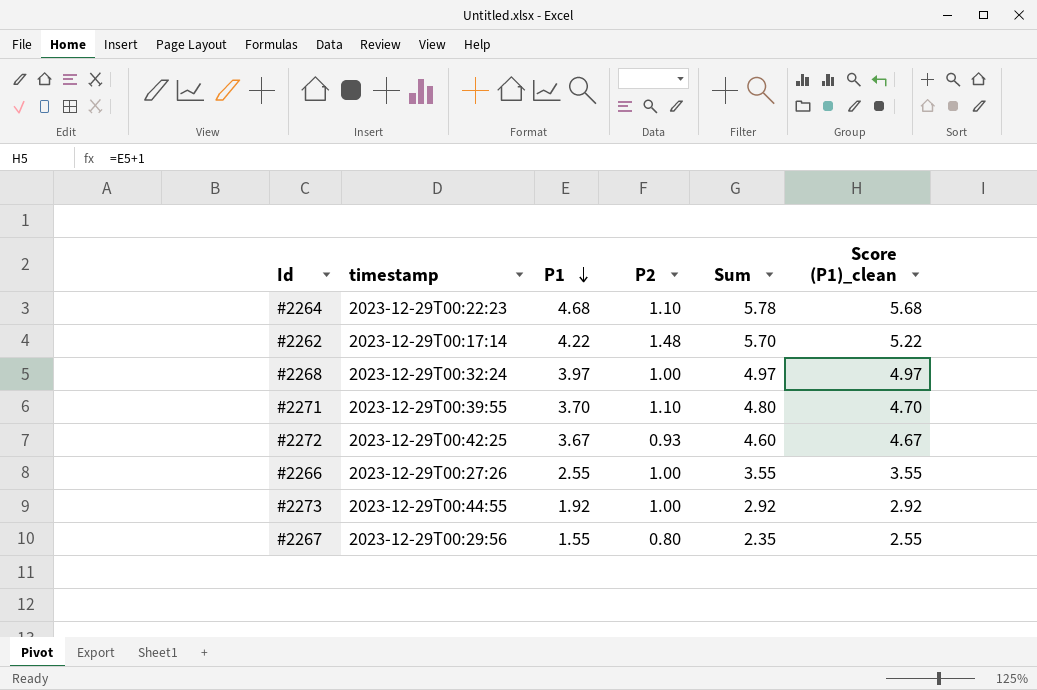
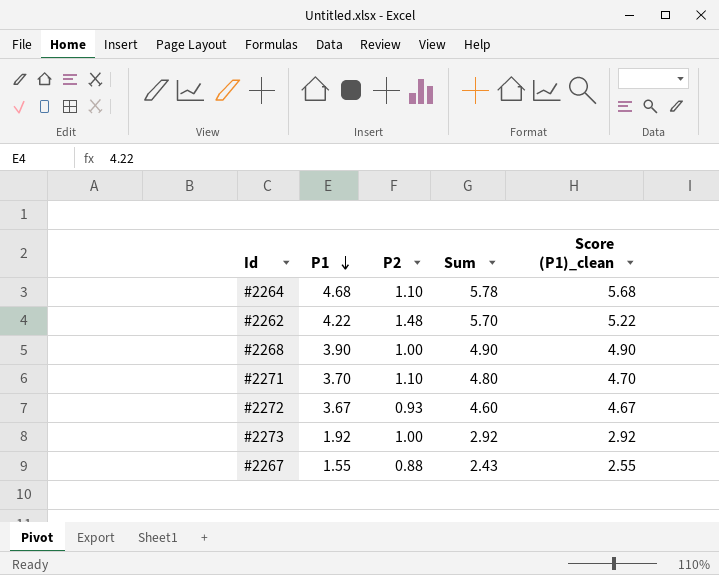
column timestamp | position: 2 -> none
row #2266: 2023-12-29T00:27:26 | 2.55 | 1.00 | 3.55 | 3.55 -> none
#2268 | P1: 3.97 -> 3.90
#2268 | Sum: 4.97 -> 4.90
#2268 | Score (P1)_clean: 4.97 -> 4.90
#2267 | P2: 0.80 -> 0.88
#2267 | Sum: 2.35 -> 2.43

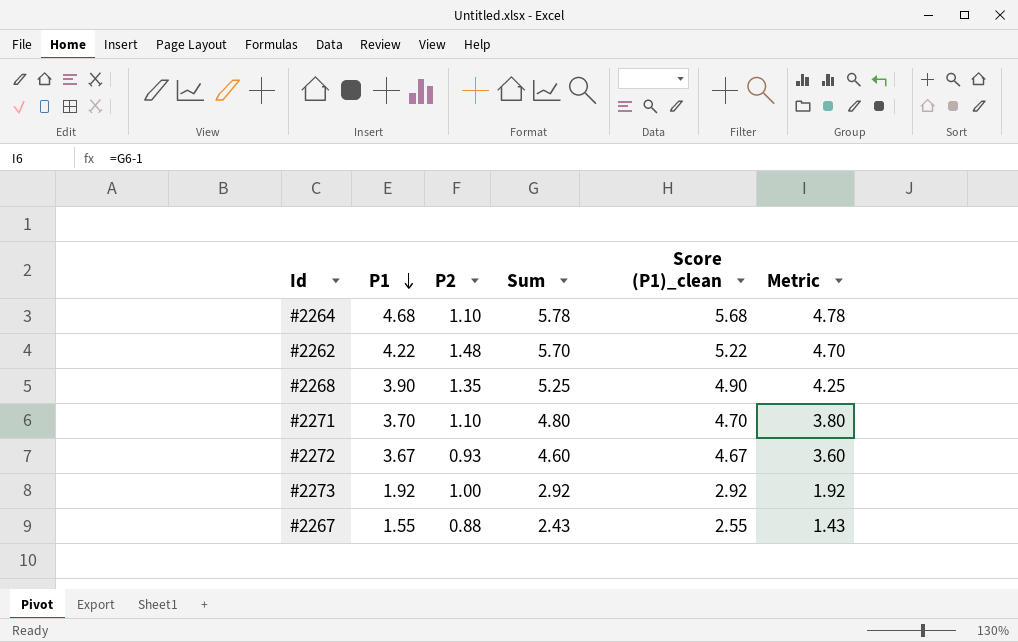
column Metric | formula: none -> [Sum] - 1
#2268 | P2: 1.00 -> 1.35
#2268 | Sum: 4.90 -> 5.25

